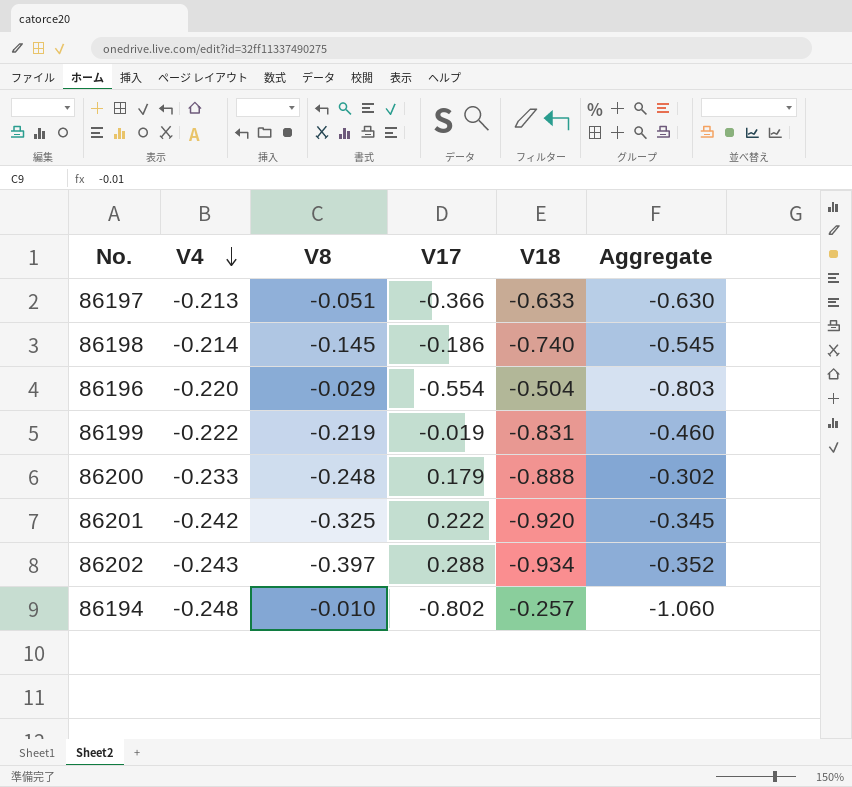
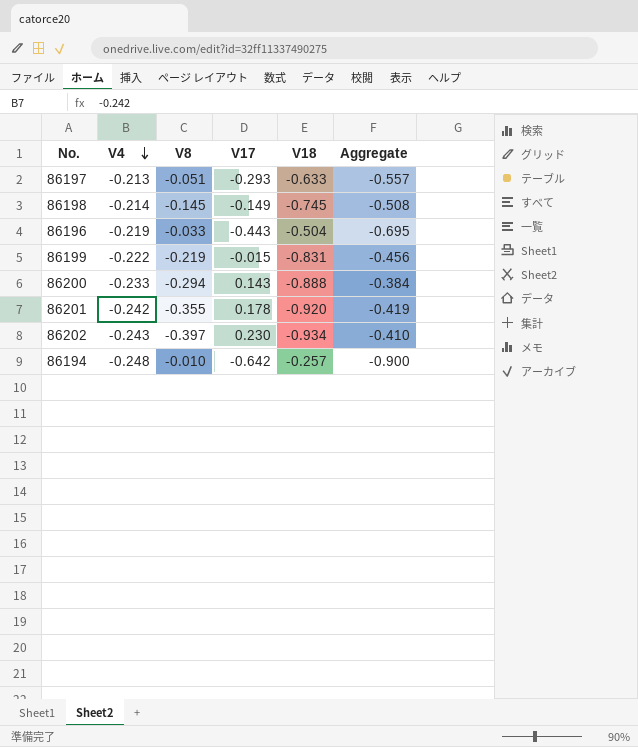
86197 | V17: -0.366 -> -0.293
86197 | Aggregate: -0.630 -> -0.557
86198 | V17: -0.186 -> -0.149
86198 | V18: -0.740 -> -0.745
86198 | Aggregate: -0.545 -> -0.508
86196 | V4: -0.220 -> -0.219
86196 | V8: -0.029 -> -0.033
86196 | V17: -0.554 -> -0.443
86196 | Aggregate: -0.803 -> -0.695
86199 | V17: -0.019 -> -0.015
86199 | Aggregate: -0.460 -> -0.456
86200 | V8: -0.248 -> -0.294
86200 | V17: 0.179 -> 0.143
86200 | Aggregate: -0.302 -> -0.384
86201 | V8: -0.325 -> -0.355
86201 | V17: 0.222 -> 0.178
86201 | Aggregate: -0.345 -> -0.419
86202 | V17: 0.288 -> 0.230
86202 | Aggregate: -0.352 -> -0.410
86194 | V17: -0.802 -> -0.642
86194 | Aggregate: -1.060 -> -0.900

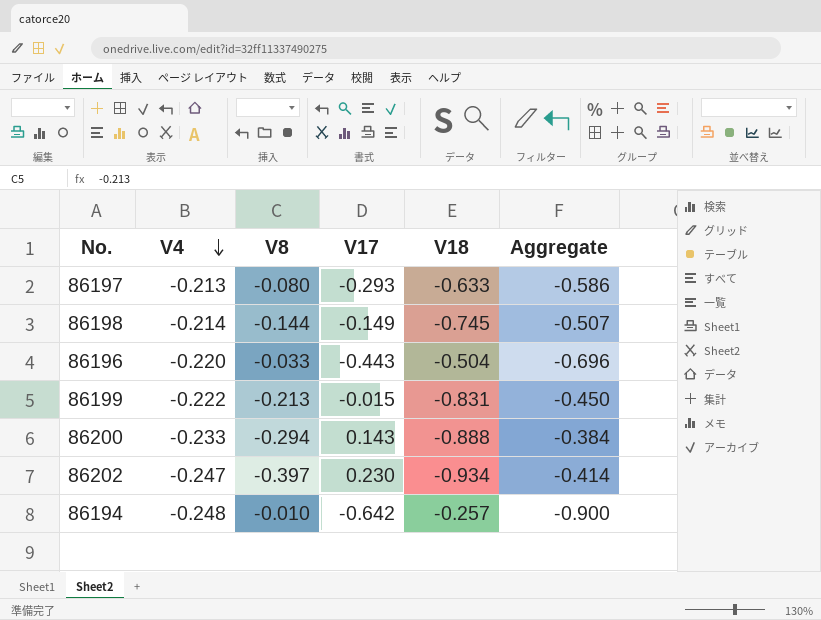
row 86201: -0.242 | -0.355 | 0.178 | -0.920 | -0.419 -> none
86197 | V8: -0.051 -> -0.080
86197 | Aggregate: -0.557 -> -0.586
86198 | V8: -0.145 -> -0.144
86198 | Aggregate: -0.508 -> -0.507
86196 | V4: -0.219 -> -0.220
86196 | Aggregate: -0.695 -> -0.696
86199 | V8: -0.219 -> -0.213
86199 | Aggregate: -0.456 -> -0.450
86202 | V4: -0.243 -> -0.247
86202 | Aggregate: -0.410 -> -0.414

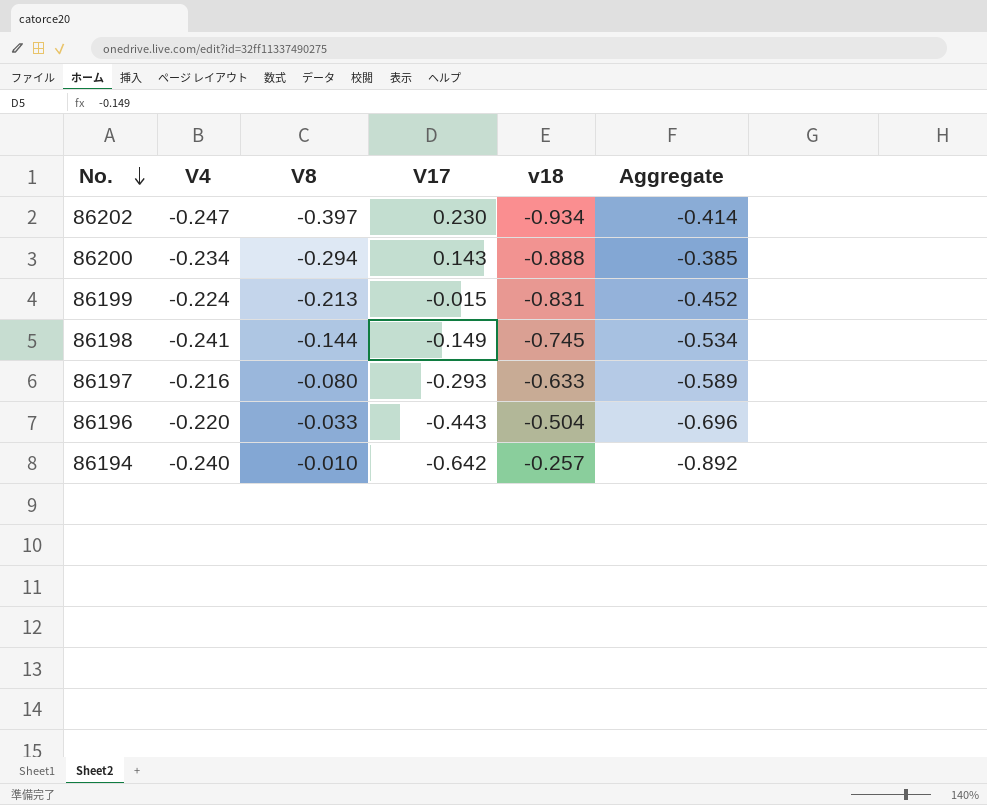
row order: V4 descending -> No. descending
column name: V18 -> v18
86200 | V4: -0.233 -> -0.234
86200 | Aggregate: -0.384 -> -0.385
86199 | V4: -0.222 -> -0.224
86199 | Aggregate: -0.450 -> -0.452
86198 | V4: -0.214 -> -0.241
86198 | Aggregate: -0.507 -> -0.534
86197 | V4: -0.213 -> -0.216
86197 | Aggregate: -0.586 -> -0.589
86194 | V4: -0.248 -> -0.240
86194 | Aggregate: -0.900 -> -0.892

